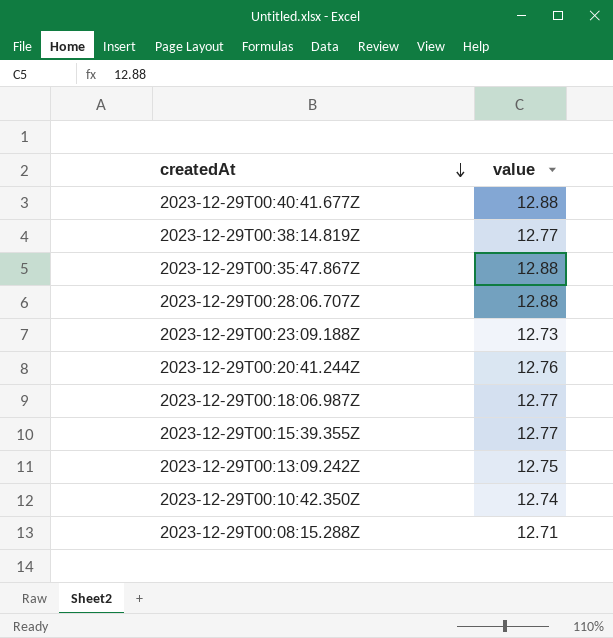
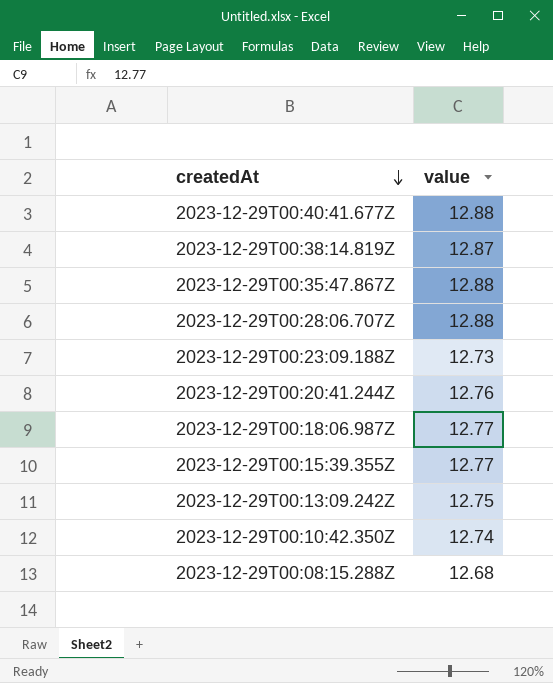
2023-12-29T00:38:14.819Z | value: 12.77 -> 12.87
2023-12-29T00:08:15.288Z | value: 12.71 -> 12.68

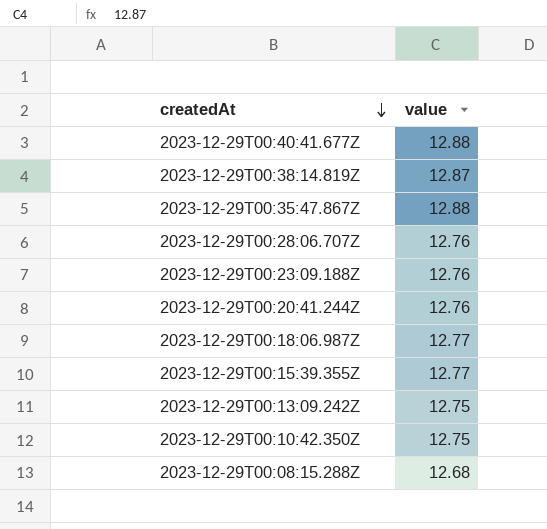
2023-12-29T00:28:06.707Z | value: 12.88 -> 12.76
2023-12-29T00:23:09.188Z | value: 12.73 -> 12.76
2023-12-29T00:10:42.350Z | value: 12.74 -> 12.75

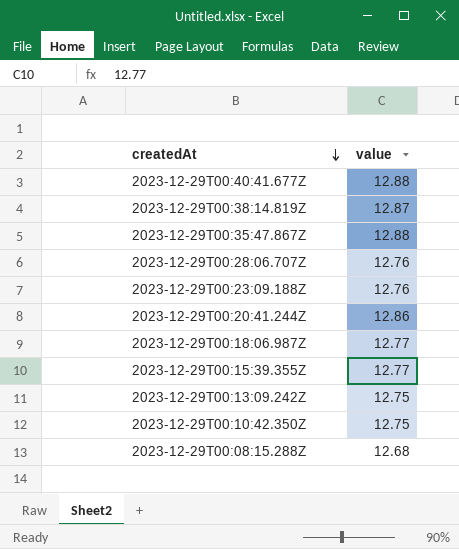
2023-12-29T00:20:41.244Z | value: 12.76 -> 12.86

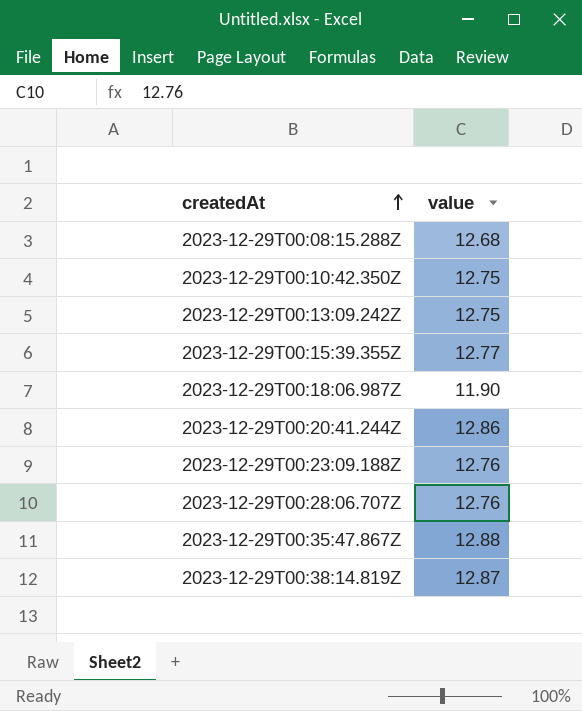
row order: createdAt descending -> createdAt ascending
row 2023-12-29T00:40:41.677Z: 12.88 -> none
2023-12-29T00:18:06.987Z | value: 12.77 -> 11.90

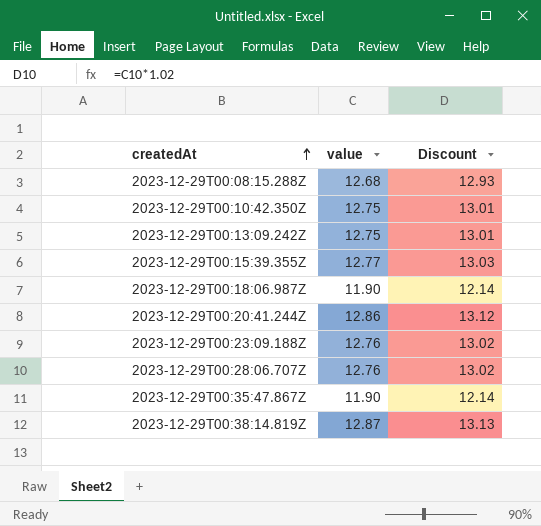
column Discount | formula: none -> [value] * 1.02
2023-12-29T00:35:47.867Z | value: 12.88 -> 11.90

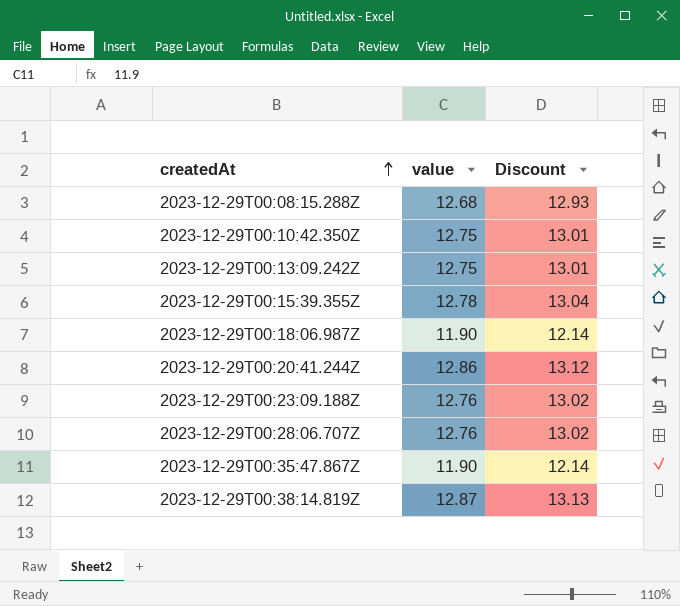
2023-12-29T00:15:39.355Z | value: 12.77 -> 12.78
2023-12-29T00:15:39.355Z | Discount: 13.03 -> 13.04

